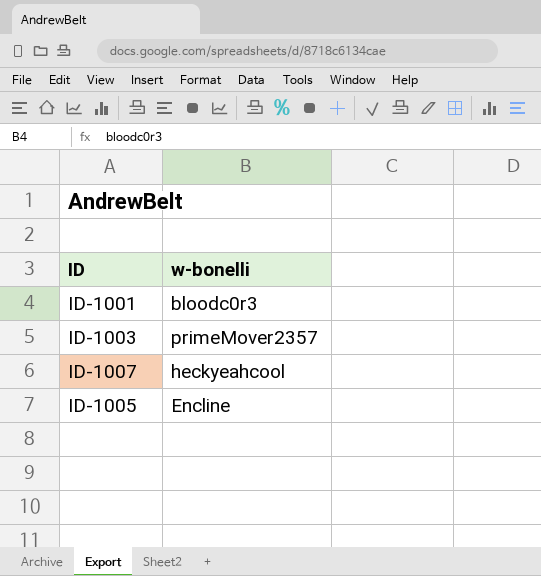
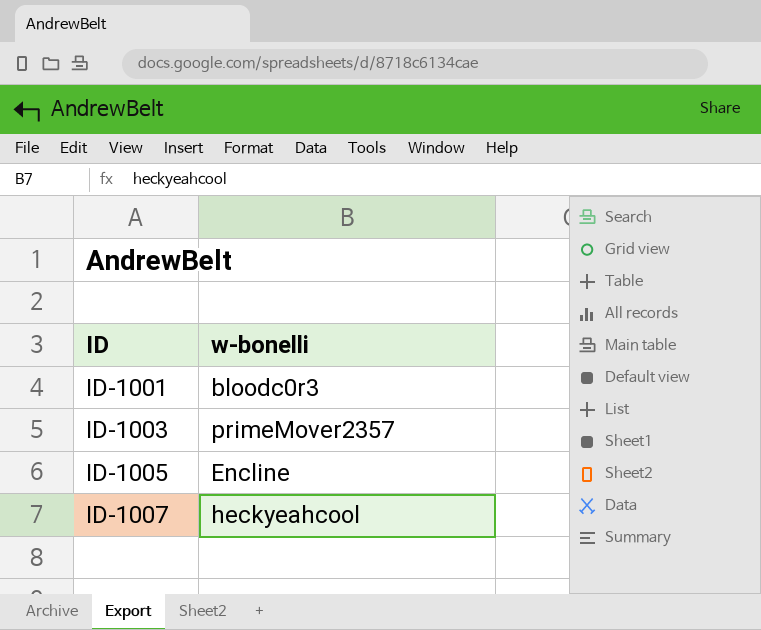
row order: none -> ID ascending

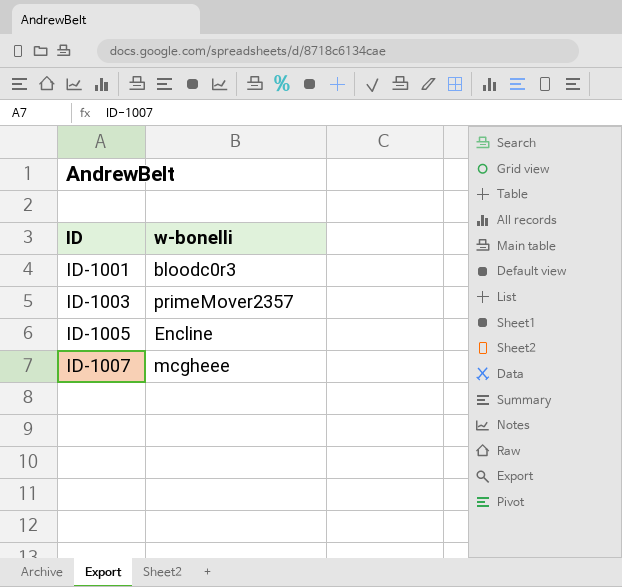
ID-1007 | w-bonelli: heckyeahcool -> mcgheee

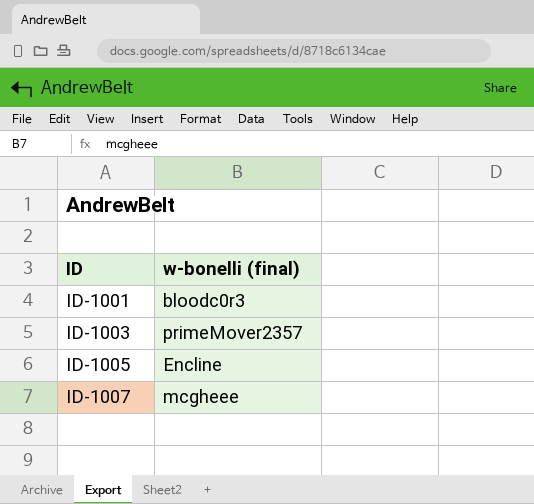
column name: w-bonelli -> w-bonelli (final)

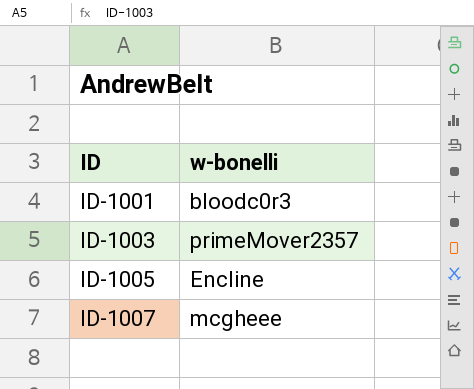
column name: w-bonelli (final) -> w-bonelli

